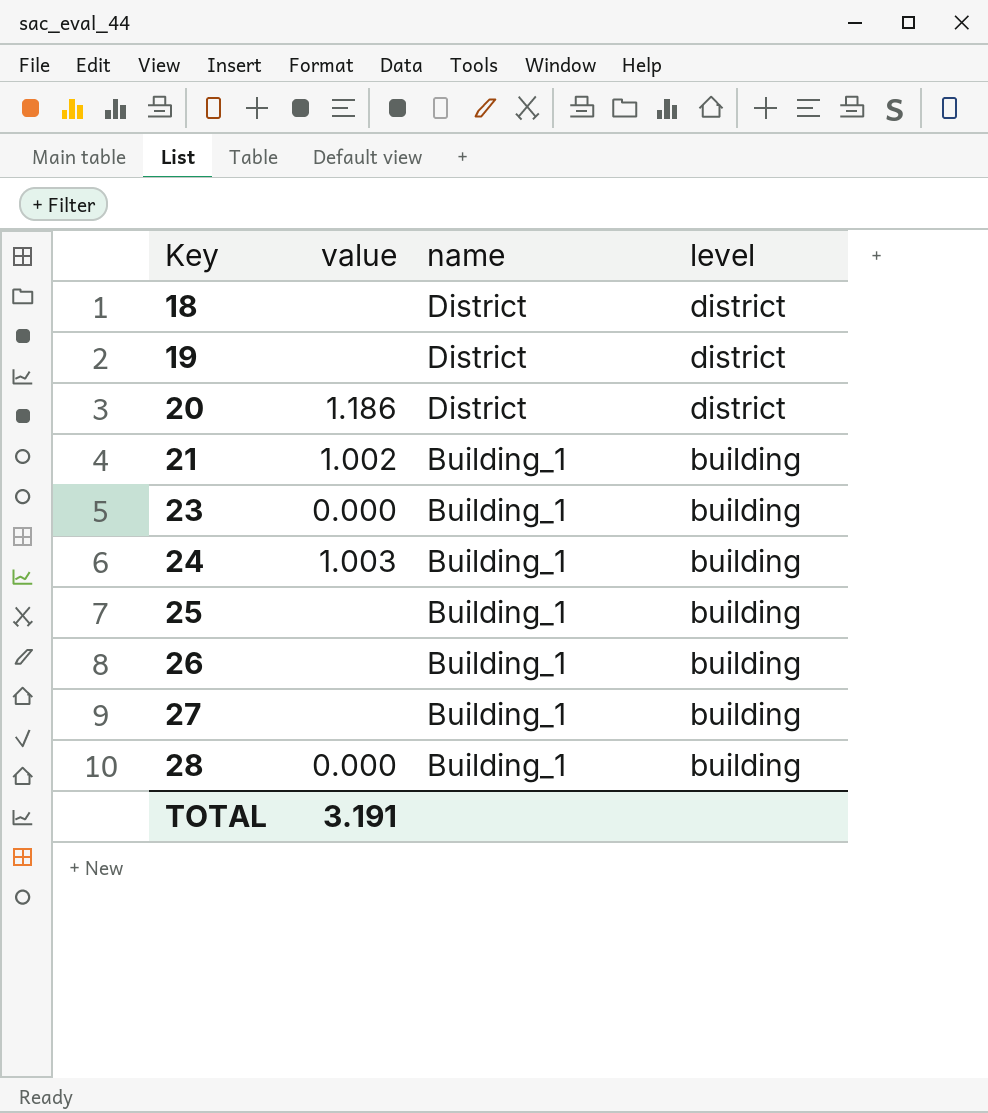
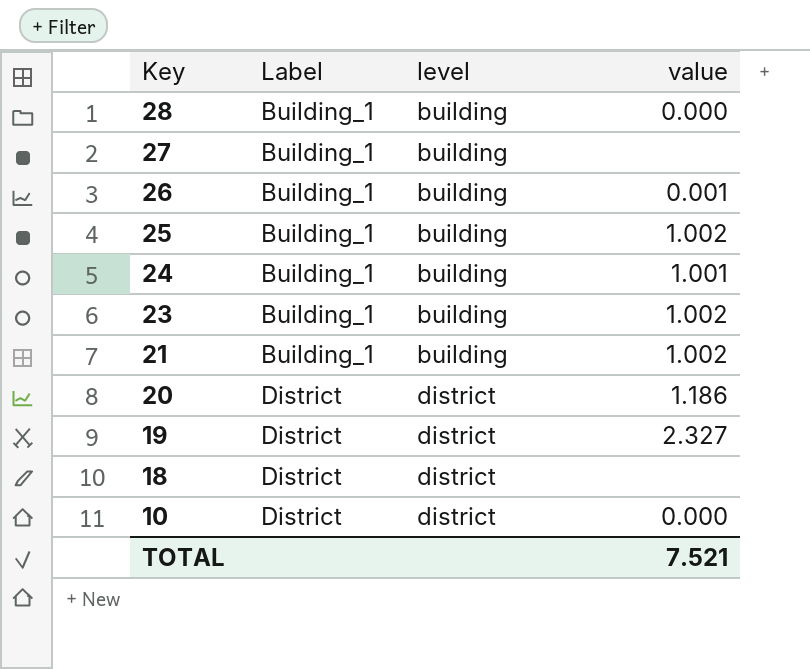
row order: Key ascending -> Key descending
column name: name -> Label
column value | position: 2 -> 4
26 | value: none -> 0.001
25 | value: none -> 1.002
24 | value: 1.003 -> 1.001
23 | value: 0.000 -> 1.002
19 | value: none -> 2.327
row 10: none -> District | district | 0.000
TOTAL | value: 3.191 -> 7.521

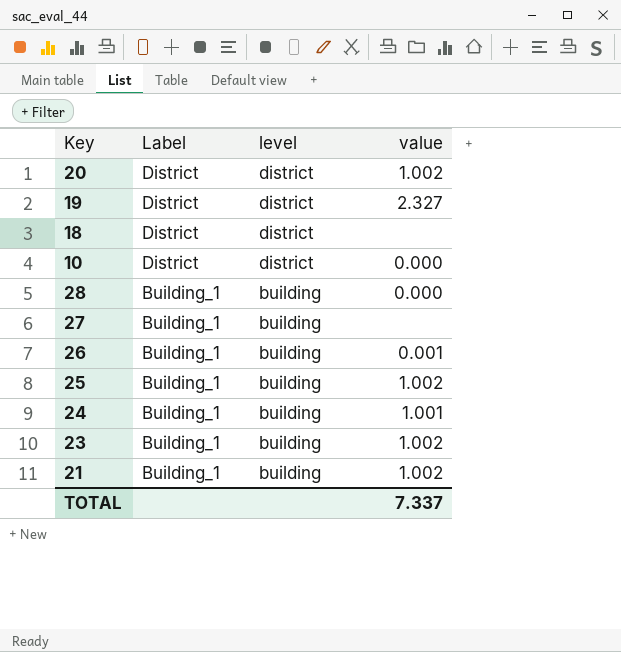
row order: Key descending -> Label descending
20 | value: 1.186 -> 1.002
TOTAL | value: 7.521 -> 7.337

